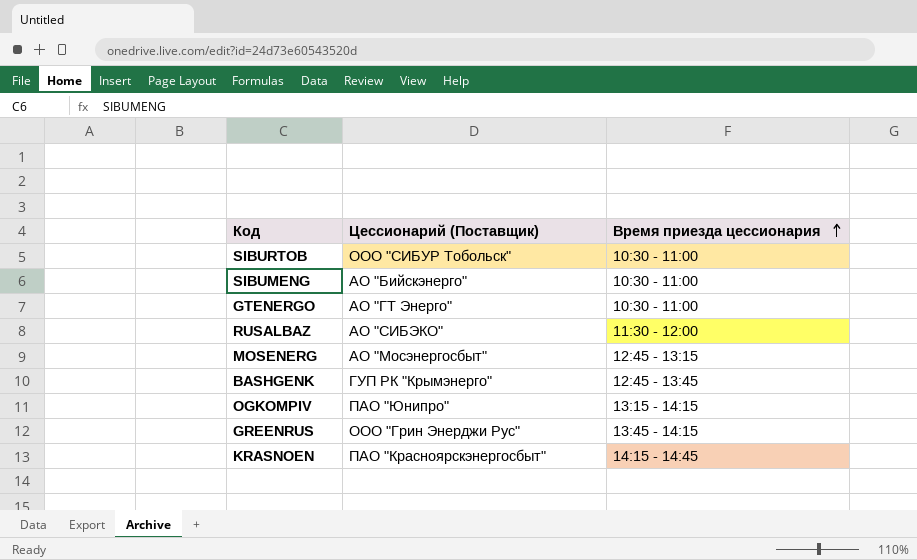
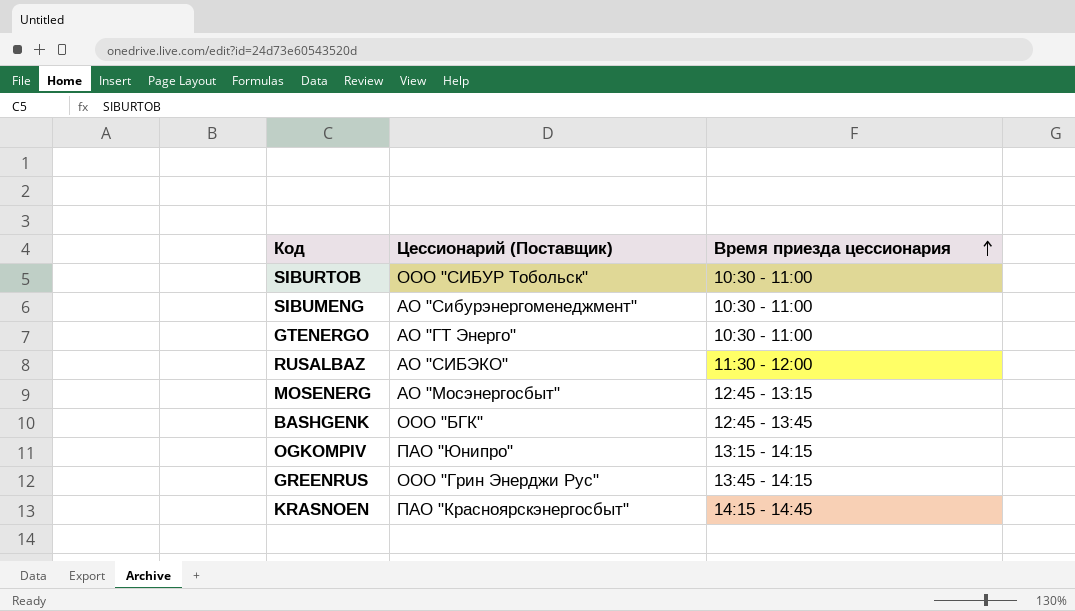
SIBUMENG | Цессионарий (Поставщик): АО "Бийскэнерго" -> АО "Сибурэнергоменеджмент"
BASHGENK | Цессионарий (Поставщик): ГУП РК "Крымэнерго" -> ООО "БГК"

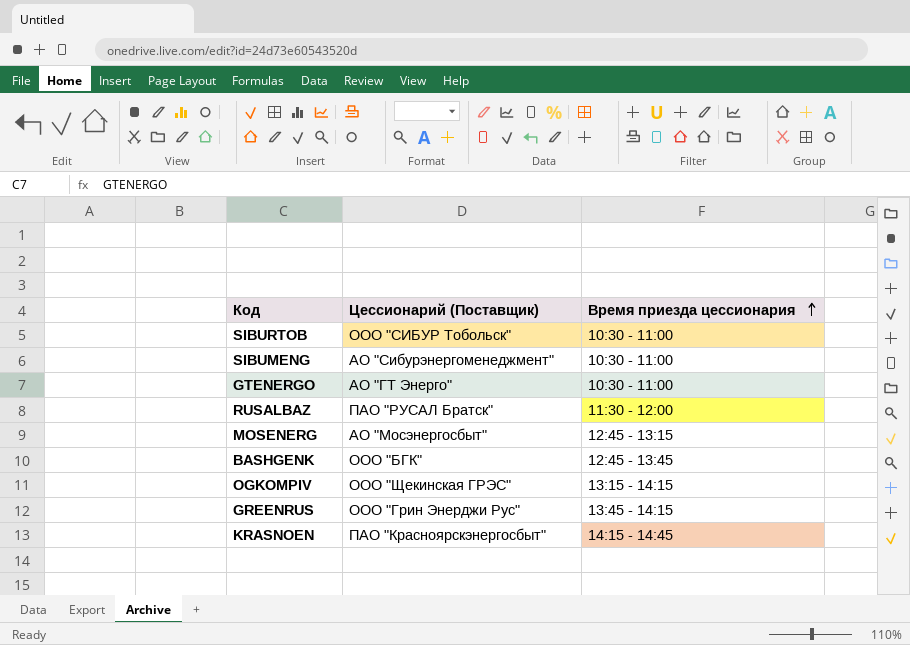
RUSALBAZ | Цессионарий (Поставщик): АО "СИБЭКО" -> ПАО "РУСАЛ Братск"
OGKOMPIV | Цессионарий (Поставщик): ПАО "Юнипро" -> ООО "Щекинская ГРЭС"

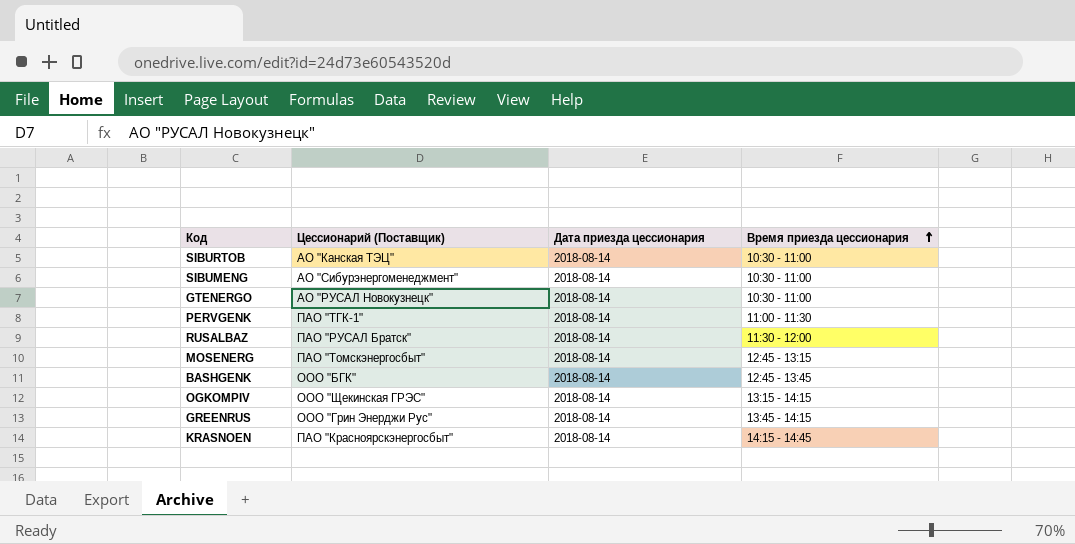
column Дата приезда цессионария | position: none -> 3
SIBURTOB | Цессионарий (Поставщик): ООО "СИБУР Тобольск" -> АО "Канская ТЭЦ"
GTENERGO | Цессионарий (Поставщик): АО "ГТ Энерго" -> АО "РУСАЛ Новокузнецк"
row PERVGENK: none -> ПАО "ТГК-1" | 2018-08-14 | 11:00 - 11:30
MOSENERG | Цессионарий (Поставщик): АО "Мосэнергосбыт" -> ПАО "Томскэнергосбыт"

